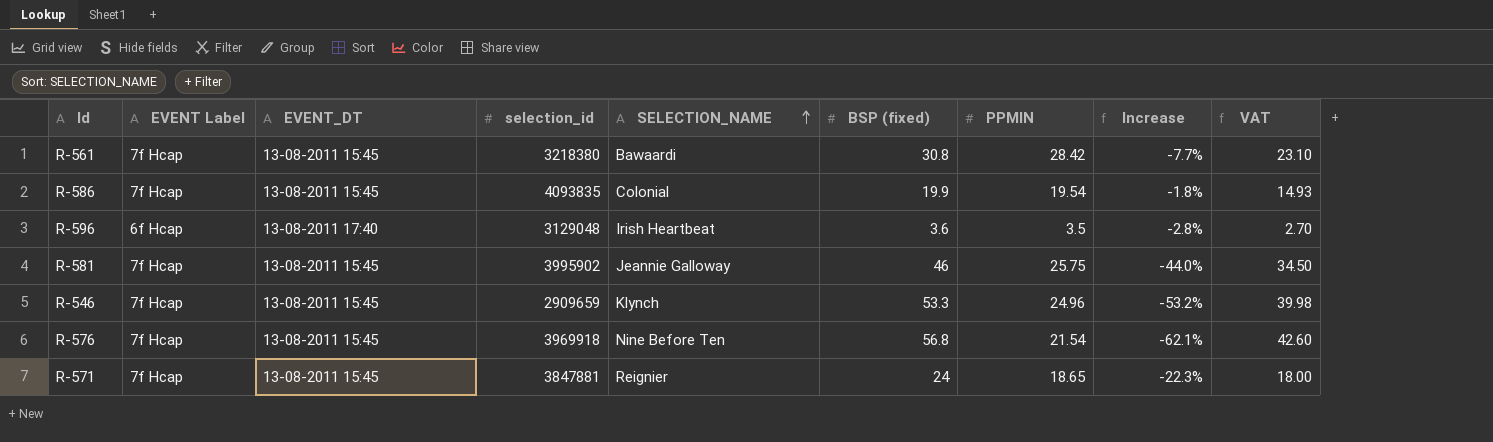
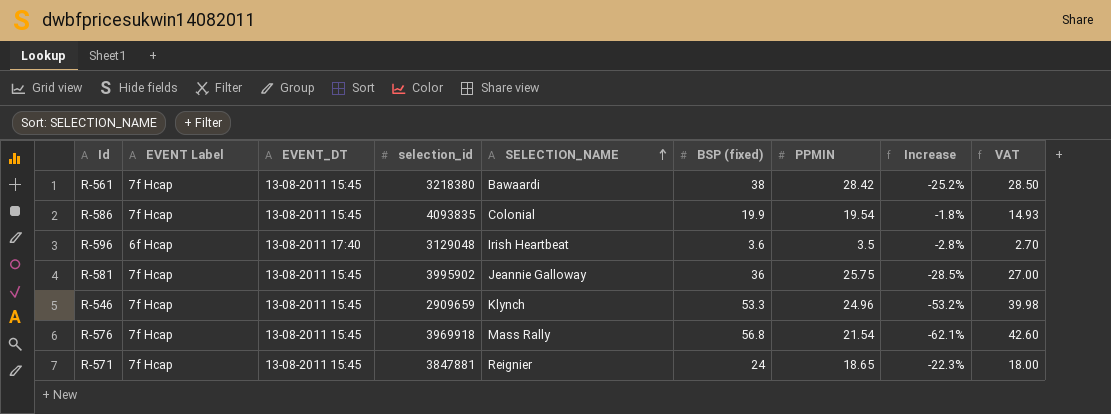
R-561 | BSP (fixed): 30.8 -> 38
R-561 | Increase: -7.7% -> -25.2%
R-561 | VAT: 23.10 -> 28.50
R-581 | BSP (fixed): 46 -> 36
R-581 | Increase: -44.0% -> -28.5%
R-581 | VAT: 34.50 -> 27.00
R-576 | SELECTION_NAME: Nine Before Ten -> Mass Rally

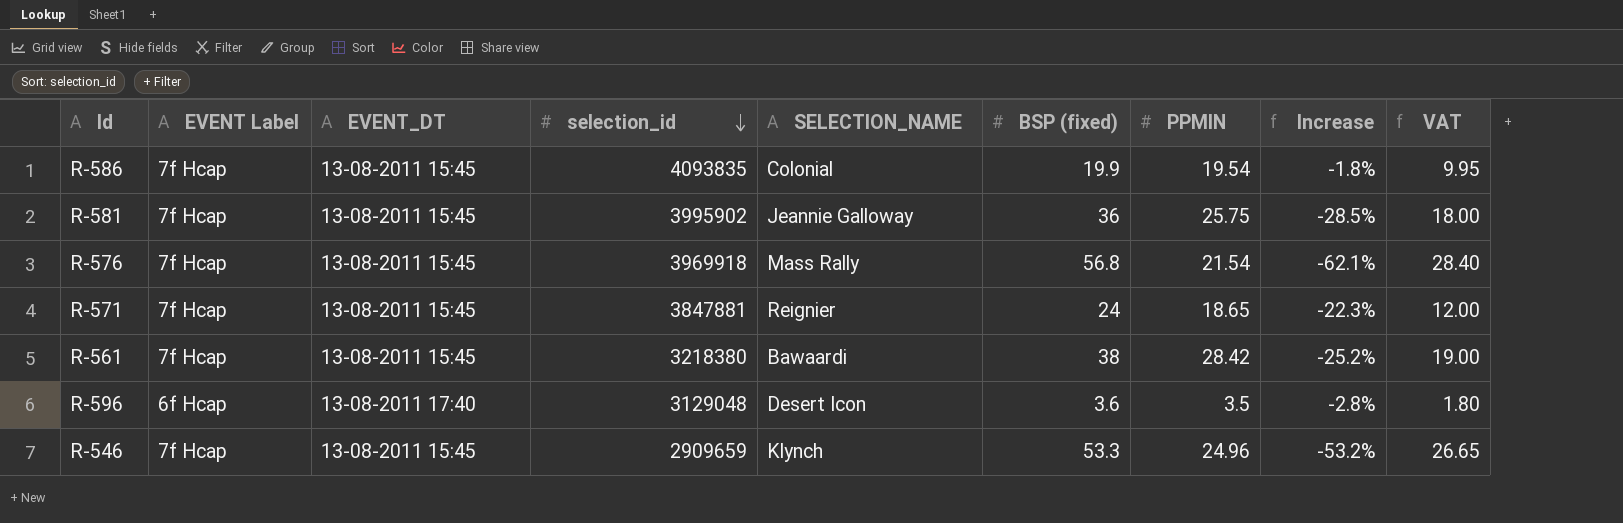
row order: SELECTION_NAME ascending -> selection_id descending
column VAT | formula: [BSP (fixed)] * 0.75 -> [BSP (fixed)] * 0.5
R-596 | SELECTION_NAME: Irish Heartbeat -> Desert Icon

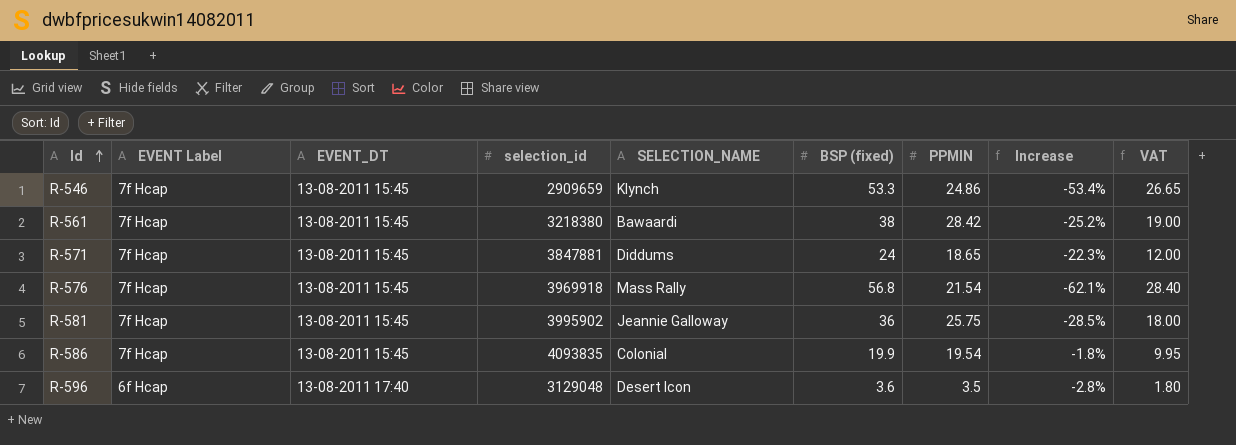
row order: selection_id descending -> Id ascending
R-546 | PPMIN: 24.96 -> 24.86
R-546 | Increase: -53.2% -> -53.4%
R-571 | SELECTION_NAME: Reignier -> Diddums

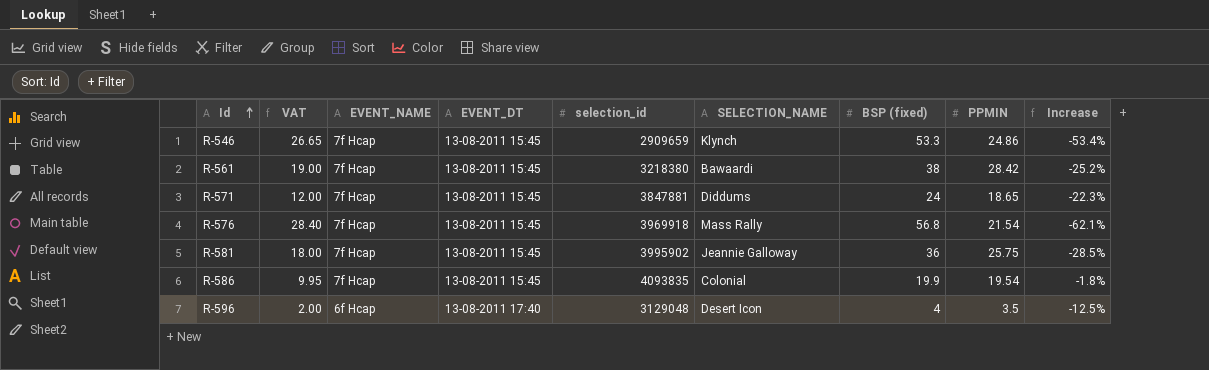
column VAT | position: 9 -> 2
column name: EVENT Label -> EVENT_NAME
R-596 | VAT: 1.80 -> 2.00
R-596 | BSP (fixed): 3.6 -> 4
R-596 | Increase: -2.8% -> -12.5%

